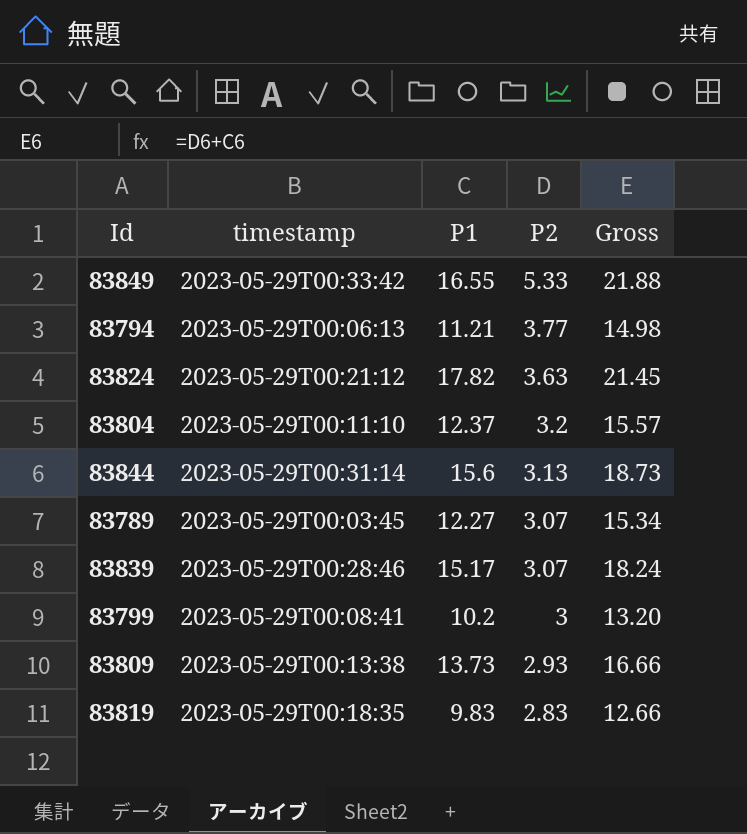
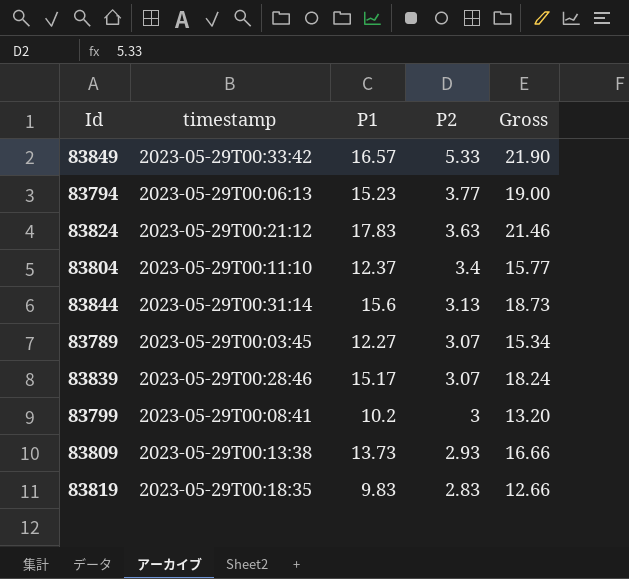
83849 | P1: 16.55 -> 16.57
83849 | Gross: 21.88 -> 21.90
83794 | P1: 11.21 -> 15.23
83794 | Gross: 14.98 -> 19.00
83824 | P1: 17.82 -> 17.83
83824 | Gross: 21.45 -> 21.46
83804 | P2: 3.2 -> 3.4
83804 | Gross: 15.57 -> 15.77

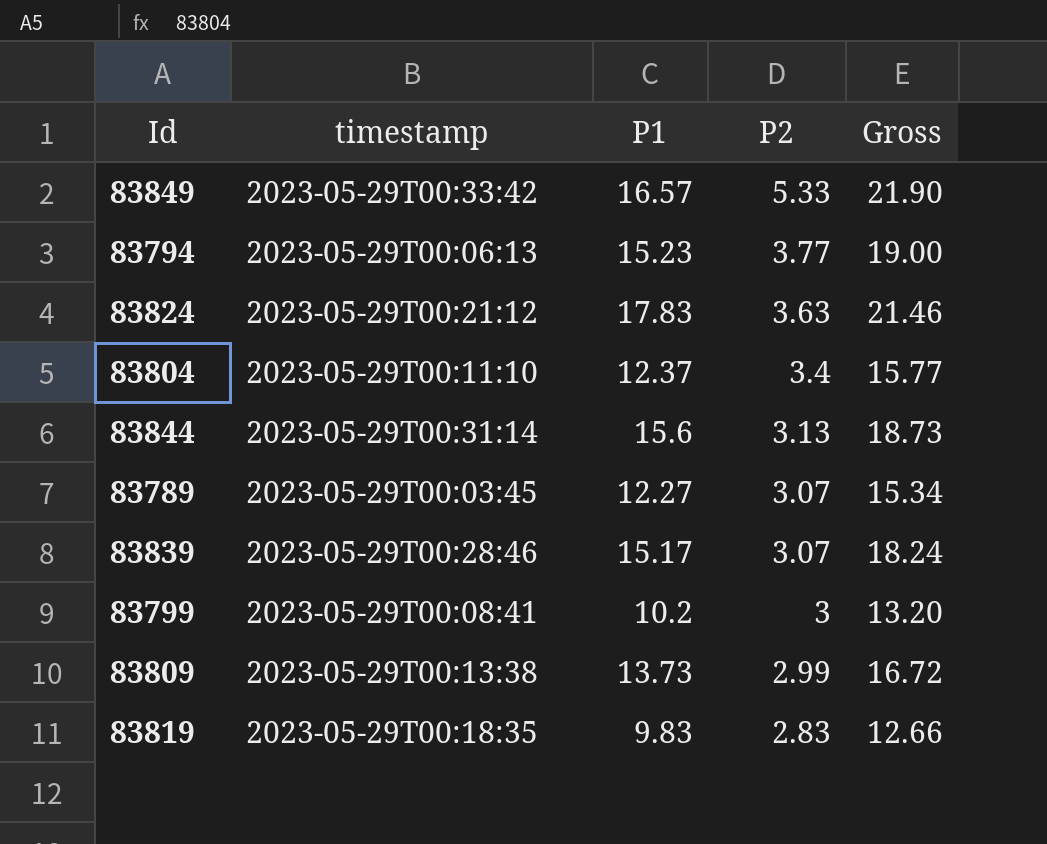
83809 | P2: 2.93 -> 2.99
83809 | Gross: 16.66 -> 16.72

